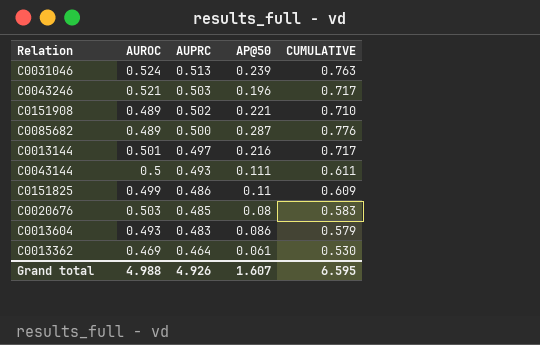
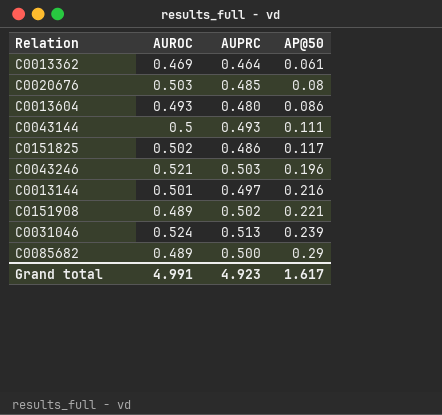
row order: AUPRC descending -> AP@50 ascending
column CUMULATIVE | formula: [AUROC] + [AP@50] -> none
C0013604 | AUPRC: 0.483 -> 0.480
C0151825 | AUROC: 0.499 -> 0.502
C0151825 | AP@50: 0.11 -> 0.117
C0085682 | AP@50: 0.287 -> 0.29
Grand total | AUROC: 4.988 -> 4.991
Grand total | AUPRC: 4.926 -> 4.923
Grand total | AP@50: 1.607 -> 1.617

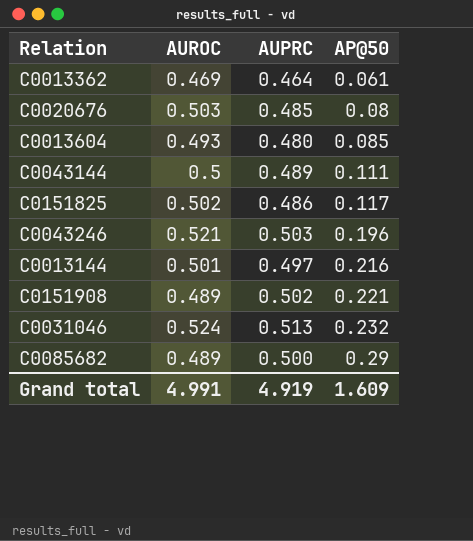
C0013604 | AP@50: 0.086 -> 0.085
C0043144 | AUPRC: 0.493 -> 0.489
C0031046 | AP@50: 0.239 -> 0.232
Grand total | AUPRC: 4.923 -> 4.919
Grand total | AP@50: 1.617 -> 1.609

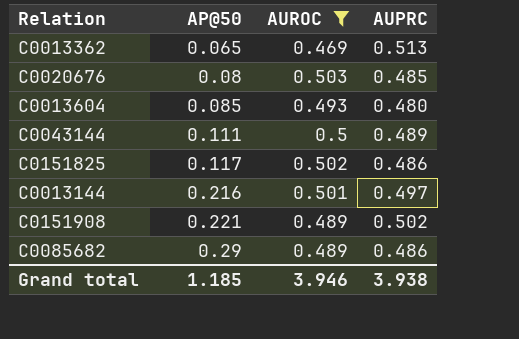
filter: none -> AUROC <= 0.503
column AP@50 | position: 4 -> 2
C0013362 | AP@50: 0.061 -> 0.065
C0013362 | AUPRC: 0.464 -> 0.513
C0085682 | AUPRC: 0.500 -> 0.486
Grand total | AP@50: 1.609 -> 1.185
Grand total | AUROC: 4.991 -> 3.946
Grand total | AUPRC: 4.919 -> 3.938

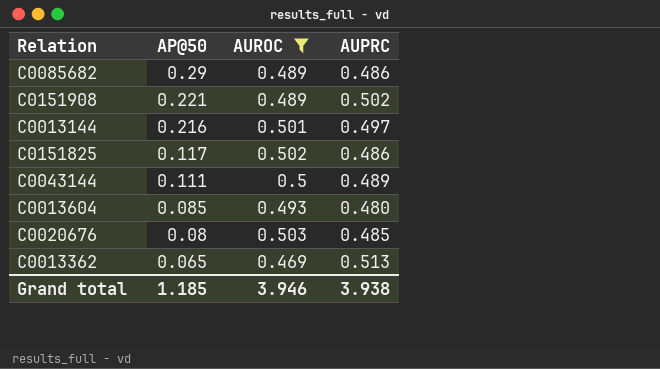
row order: AP@50 ascending -> AP@50 descending

